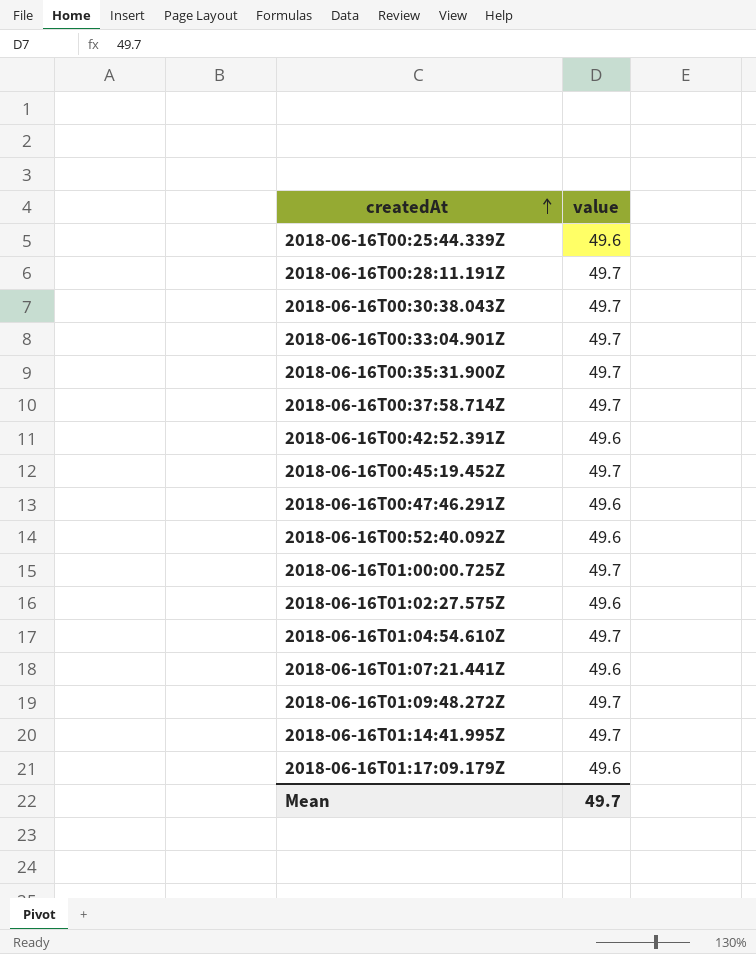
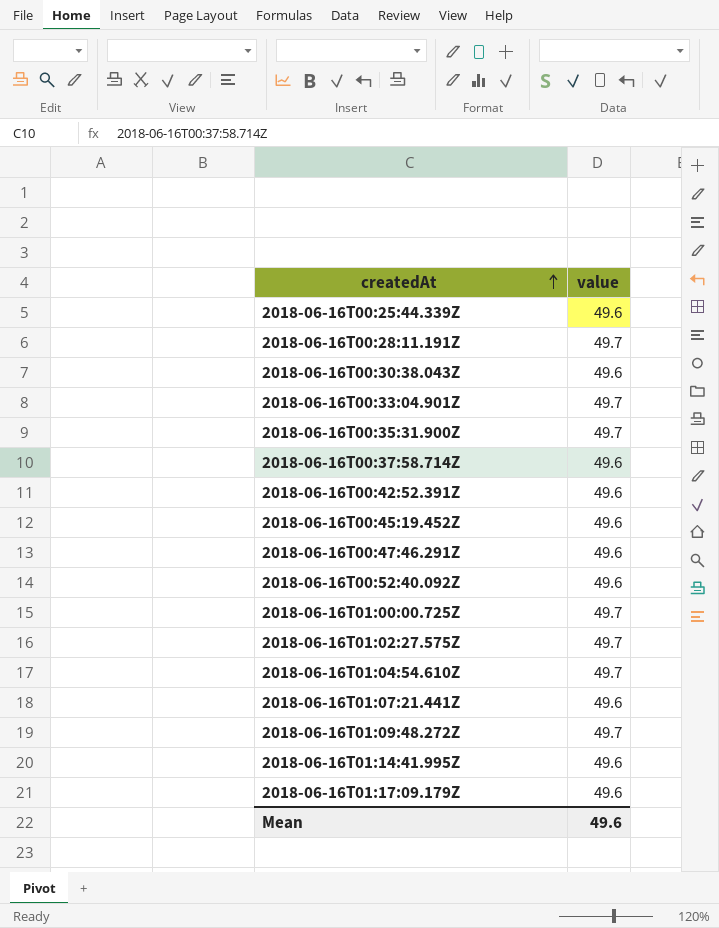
2018-06-16T00:30:38.043Z | value: 49.7 -> 49.6
2018-06-16T00:37:58.714Z | value: 49.7 -> 49.6
2018-06-16T00:45:19.452Z | value: 49.7 -> 49.6
2018-06-16T01:02:27.575Z | value: 49.6 -> 49.7
2018-06-16T01:14:41.995Z | value: 49.7 -> 49.6
Mean | value: 49.7 -> 49.6

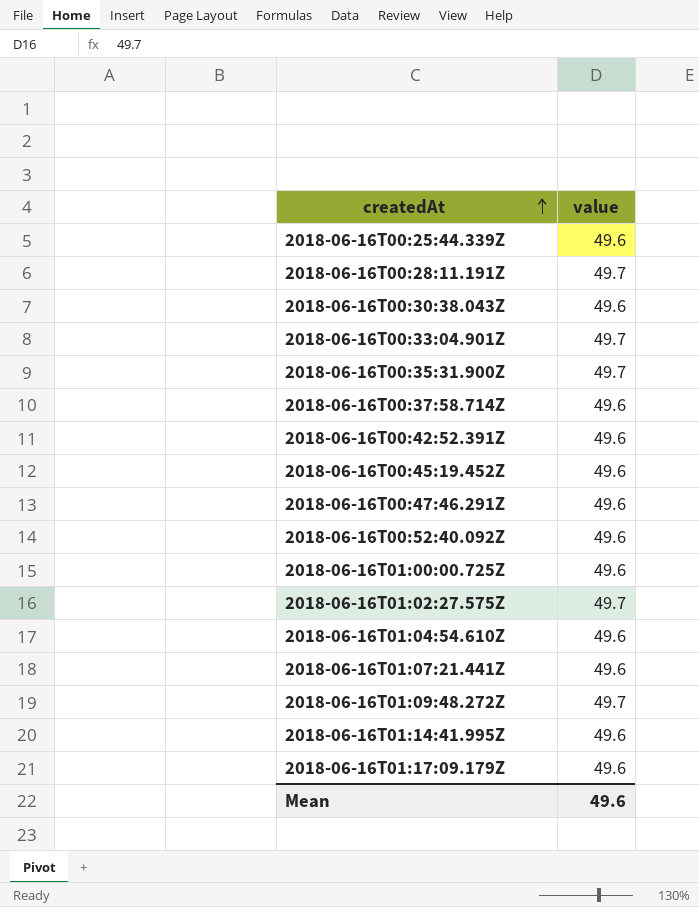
2018-06-16T01:00:00.725Z | value: 49.7 -> 49.6
2018-06-16T01:04:54.610Z | value: 49.7 -> 49.6

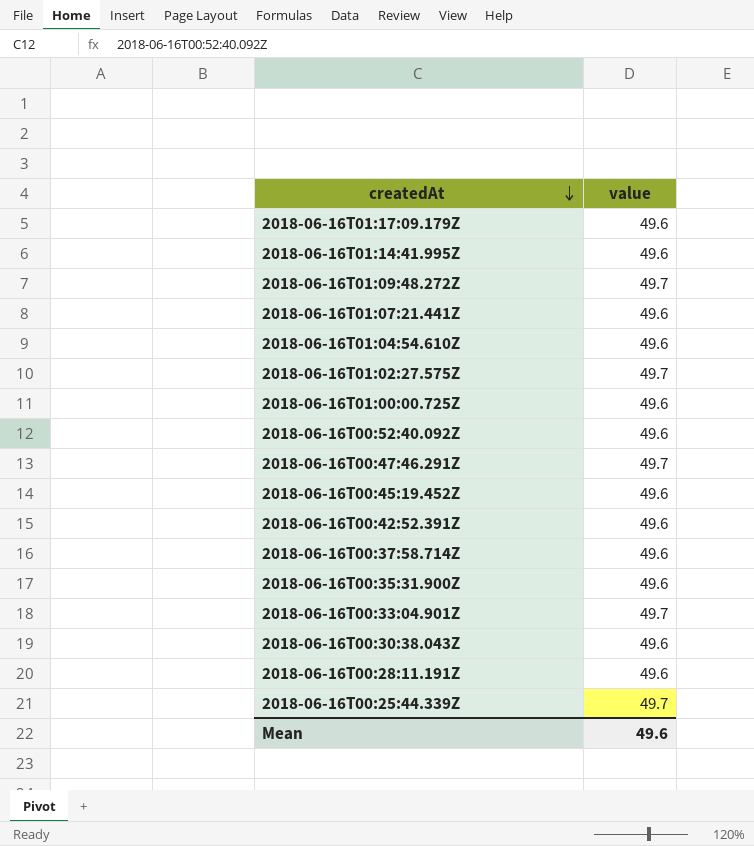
row order: createdAt ascending -> createdAt descending
2018-06-16T00:47:46.291Z | value: 49.6 -> 49.7
2018-06-16T00:35:31.900Z | value: 49.7 -> 49.6
2018-06-16T00:28:11.191Z | value: 49.7 -> 49.6
2018-06-16T00:25:44.339Z | value: 49.6 -> 49.7

